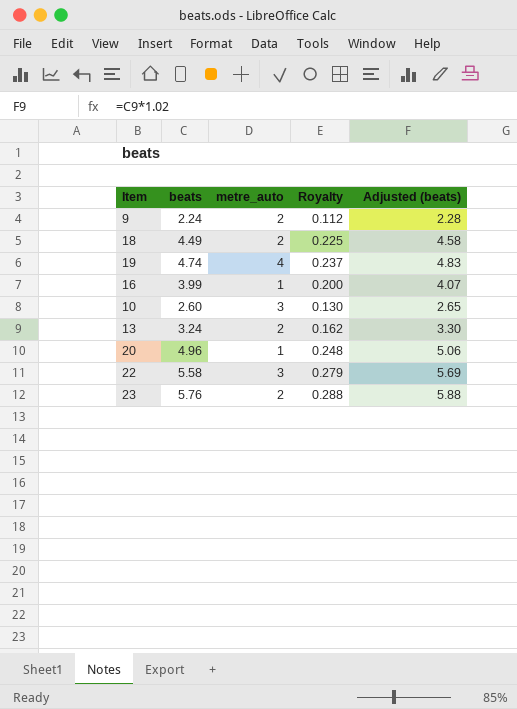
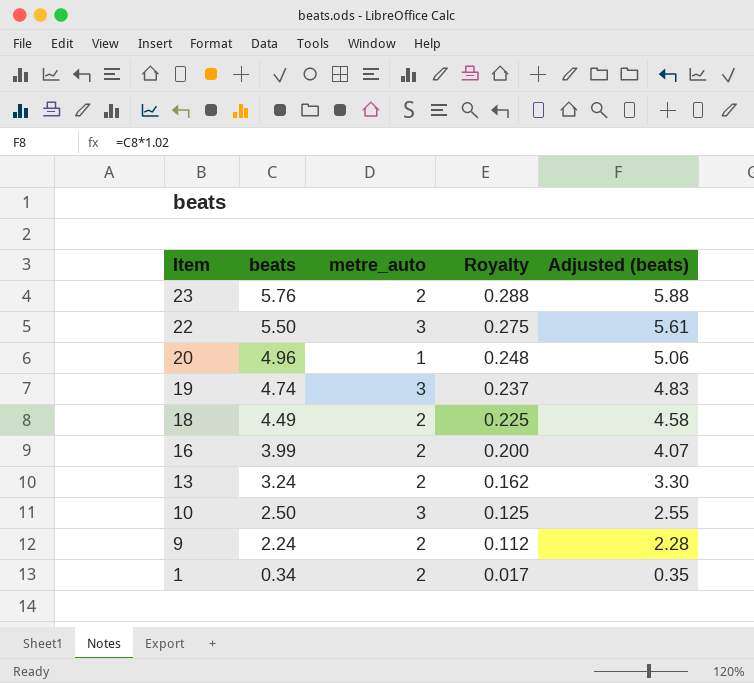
row order: none -> Item descending
22 | beats: 5.58 -> 5.50
22 | Royalty: 0.279 -> 0.275
22 | Adjusted (beats): 5.69 -> 5.61
19 | metre_auto: 4 -> 3
16 | metre_auto: 1 -> 2
10 | beats: 2.60 -> 2.50
10 | Royalty: 0.130 -> 0.125
10 | Adjusted (beats): 2.65 -> 2.55
row 1: none -> 0.34 | 2 | 0.017 | 0.35

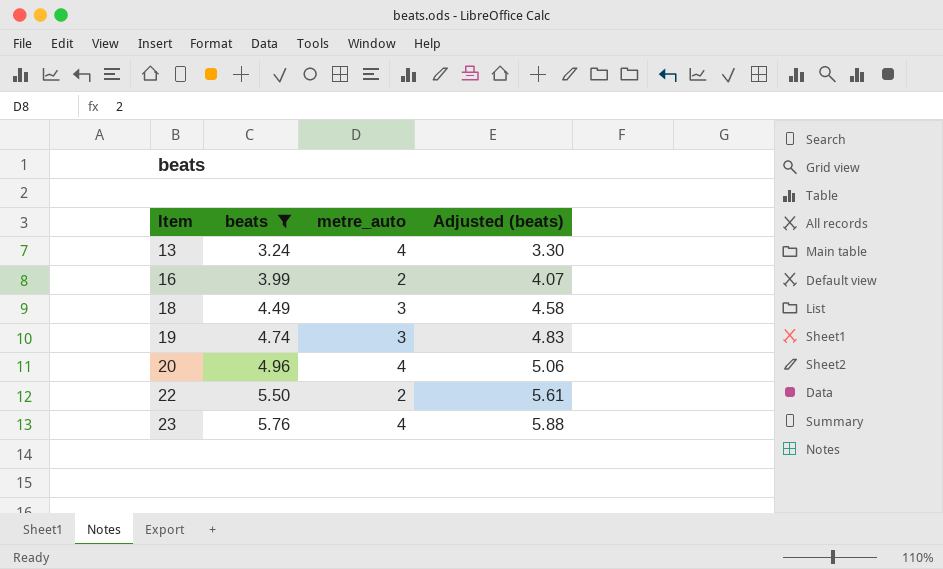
filter: none -> beats >= 3.24
row order: Item descending -> Item ascending
column Royalty | formula: [beats] * 0.05 -> none
13 | metre_auto: 2 -> 4
18 | metre_auto: 2 -> 3
20 | metre_auto: 1 -> 4
22 | metre_auto: 3 -> 2
23 | metre_auto: 2 -> 4

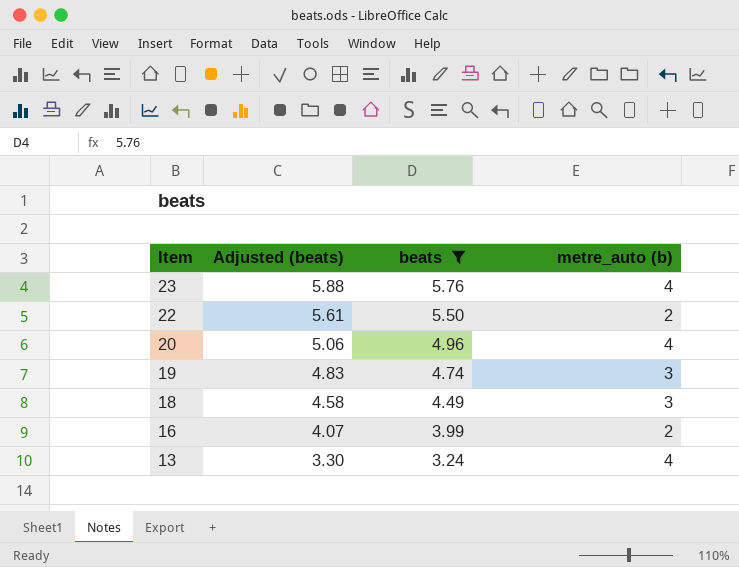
row order: Item ascending -> Item descending
column Adjusted (beats) | position: 4 -> 2
column name: metre_auto -> metre_auto (b)

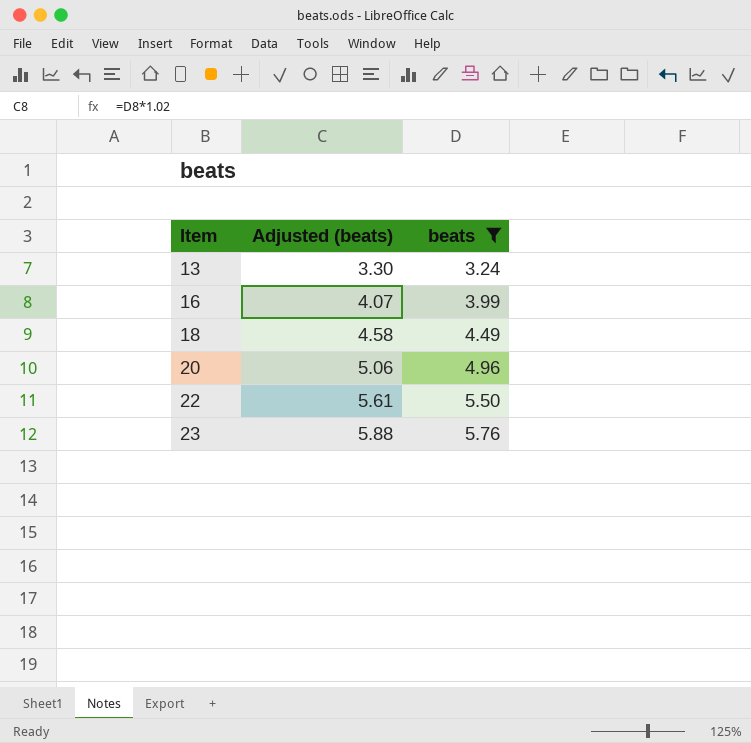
row order: Item descending -> Item ascending
column metre_auto (b) | position: 4 -> none
row 19: 4.83 | 4.74 | 3 -> none

